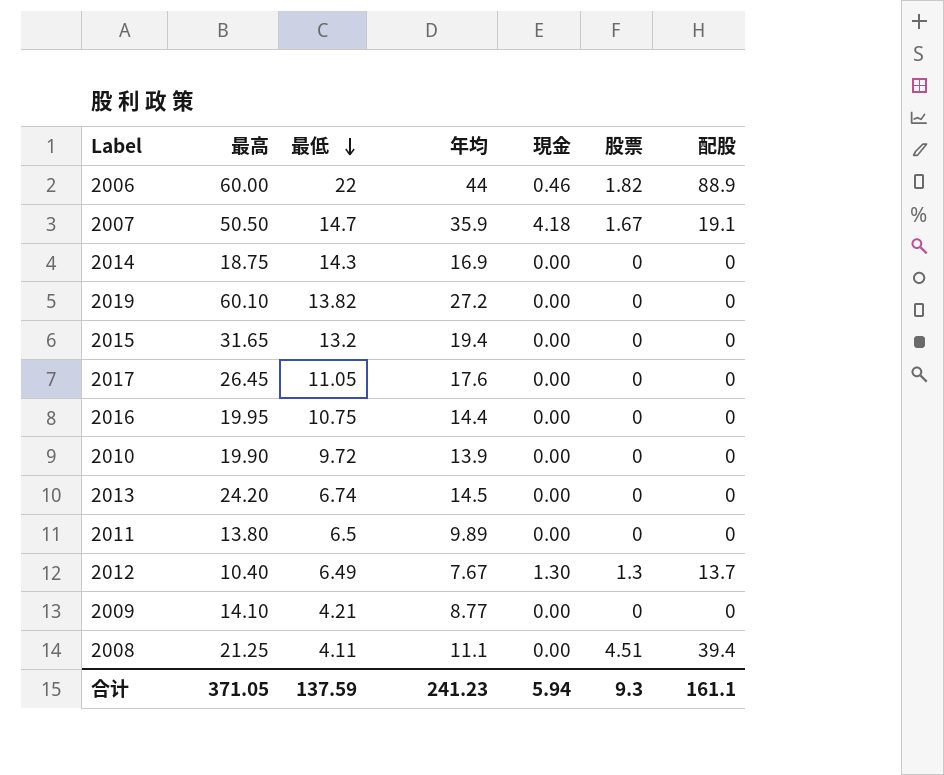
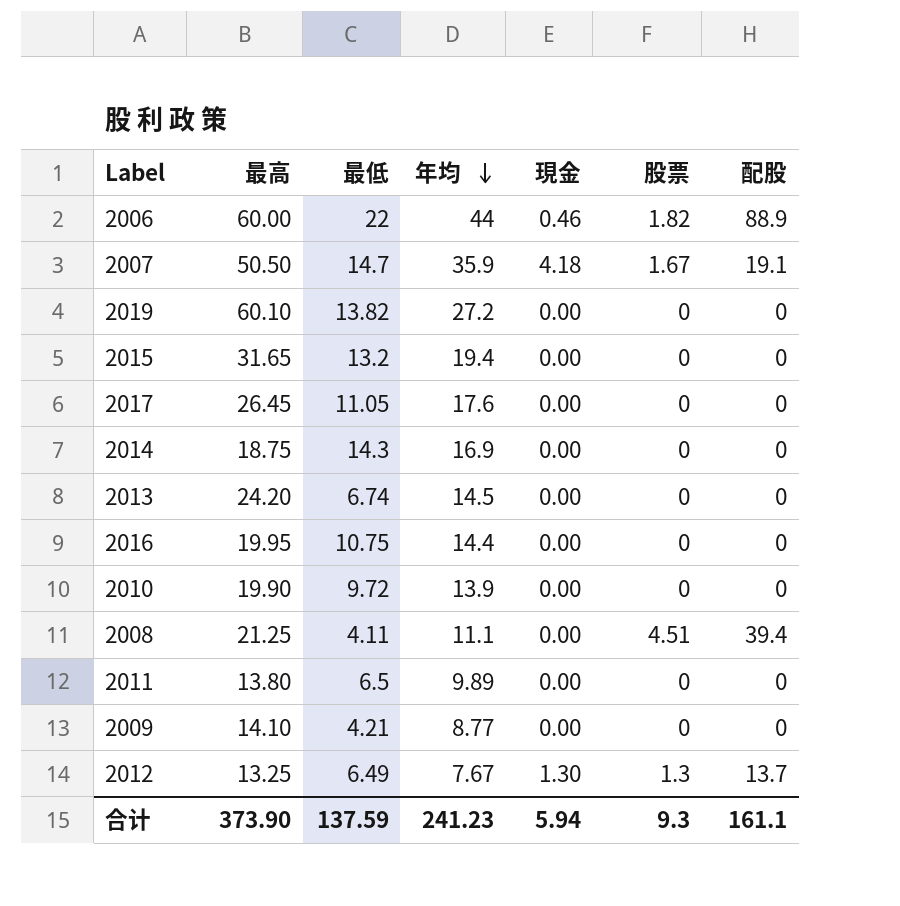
row order: 最低 descending -> 年均 descending
2012 | 最高: 10.40 -> 13.25
合计 | 最高: 371.05 -> 373.90

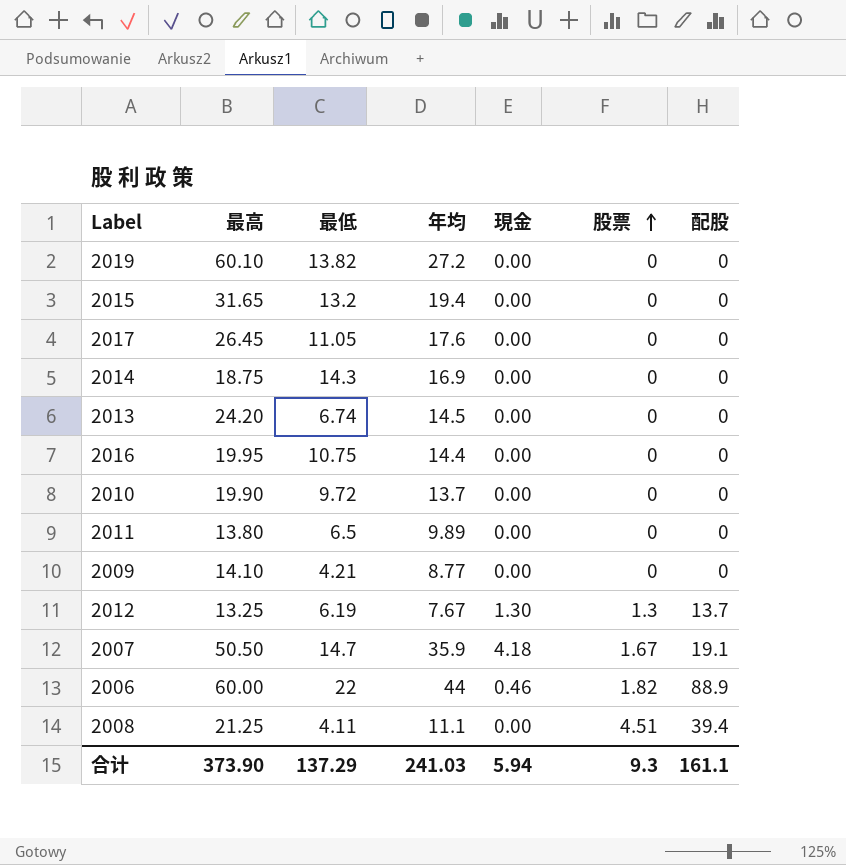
row order: 年均 descending -> 股票 ascending
2010 | 年均: 13.9 -> 13.7
2012 | 最低: 6.49 -> 6.19
合计 | 最低: 137.59 -> 137.29
合计 | 年均: 241.23 -> 241.03

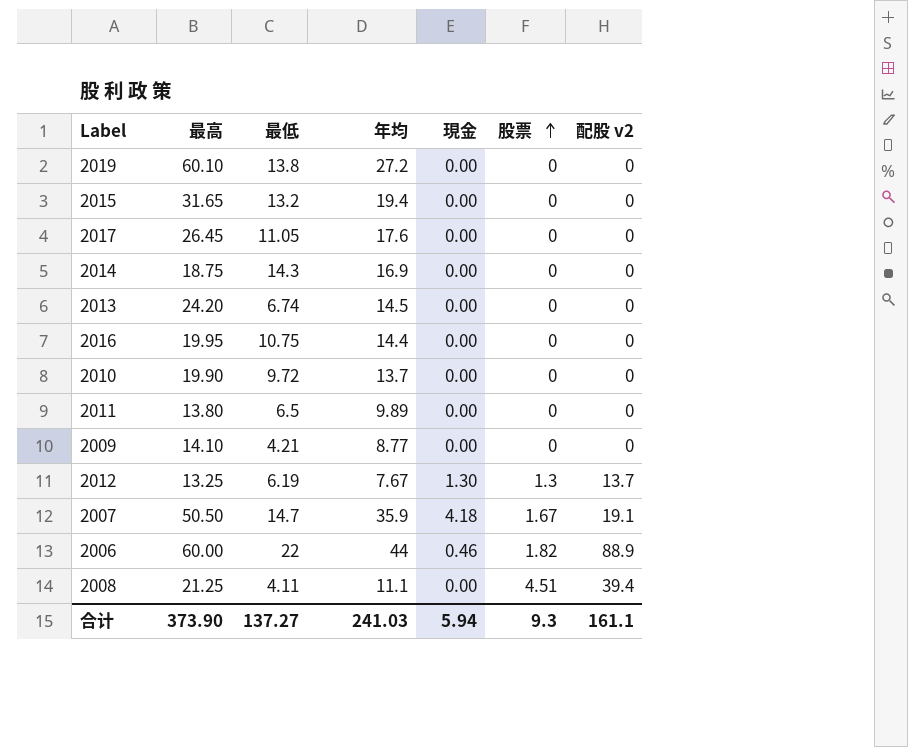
column name: 配股 -> 配股 v2
2019 | 最低: 13.82 -> 13.8
合计 | 最低: 137.29 -> 137.27

